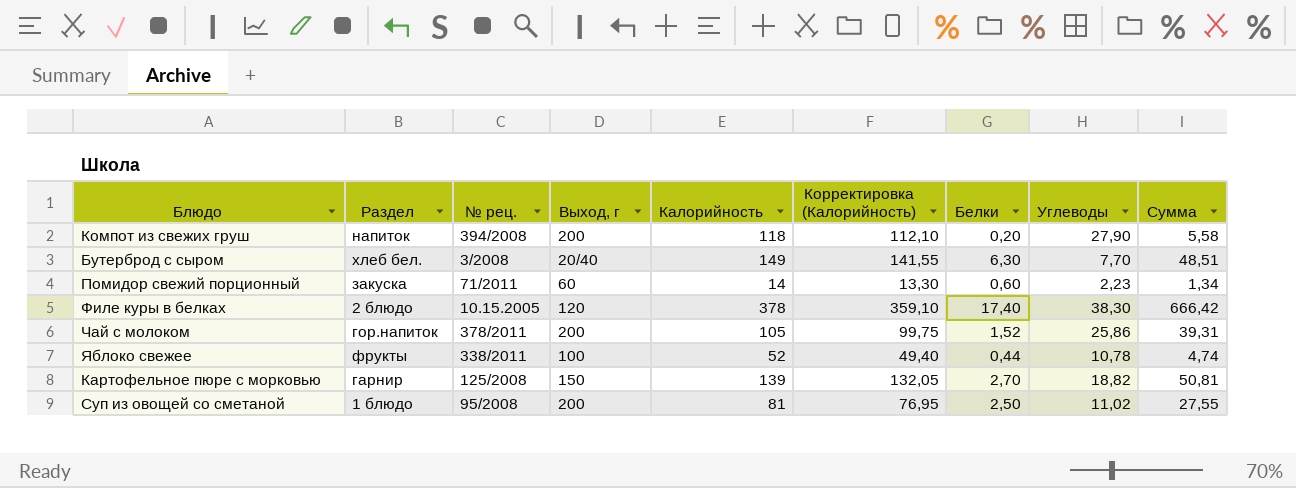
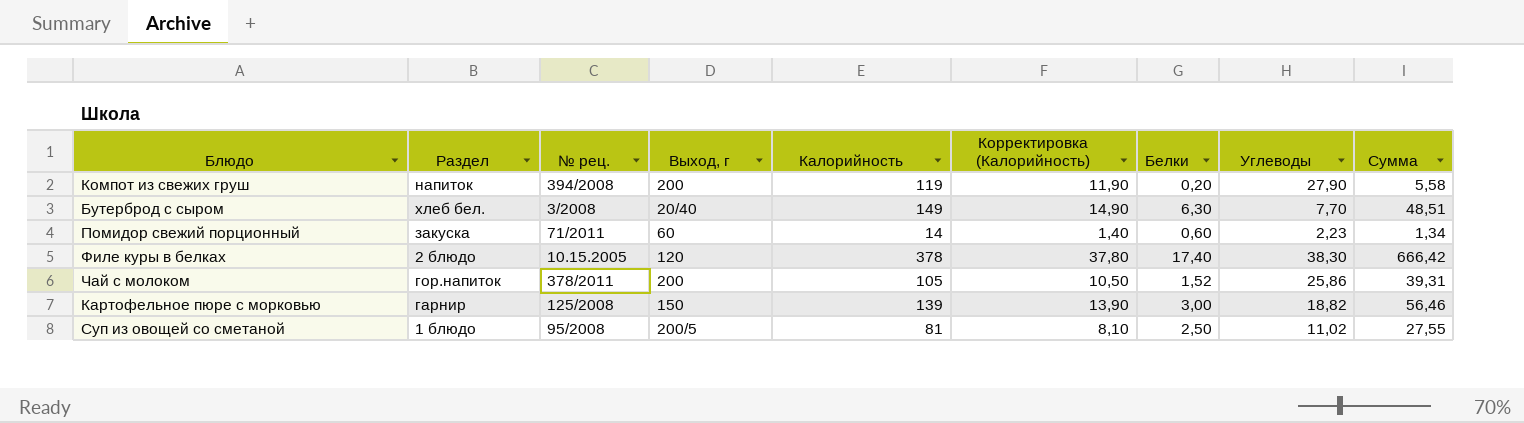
column Корректировка (Калорийность) | formula: [Калорийность] * 0,95 -> [Калорийность] * 0,1
row Яблоко свежее: фрукты | 338/2011 | 100 | 52 | 49,40 | 0,44 | 10,78 | 4,74 -> none
Компот из свежих груш | Калорийность: 118 -> 119
Картофельное пюре с морковью | Белки: 2,70 -> 3,00
Картофельное пюре с морковью | Сумма: 50,81 -> 56,46
Суп из овощей со сметаной | Выход, г: 200 -> 200/5

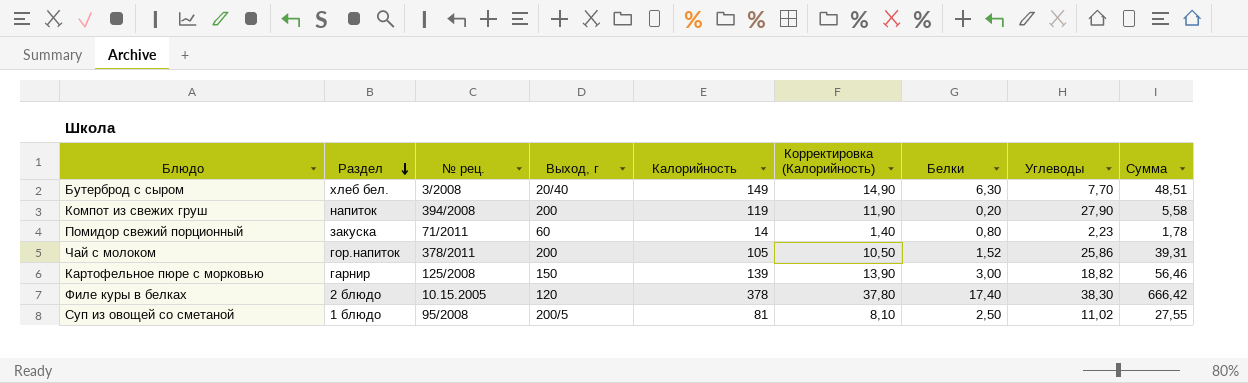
row order: none -> Раздел descending
Помидор свежий порционный | Белки: 0,60 -> 0,80
Помидор свежий порционный | Сумма: 1,34 -> 1,78

